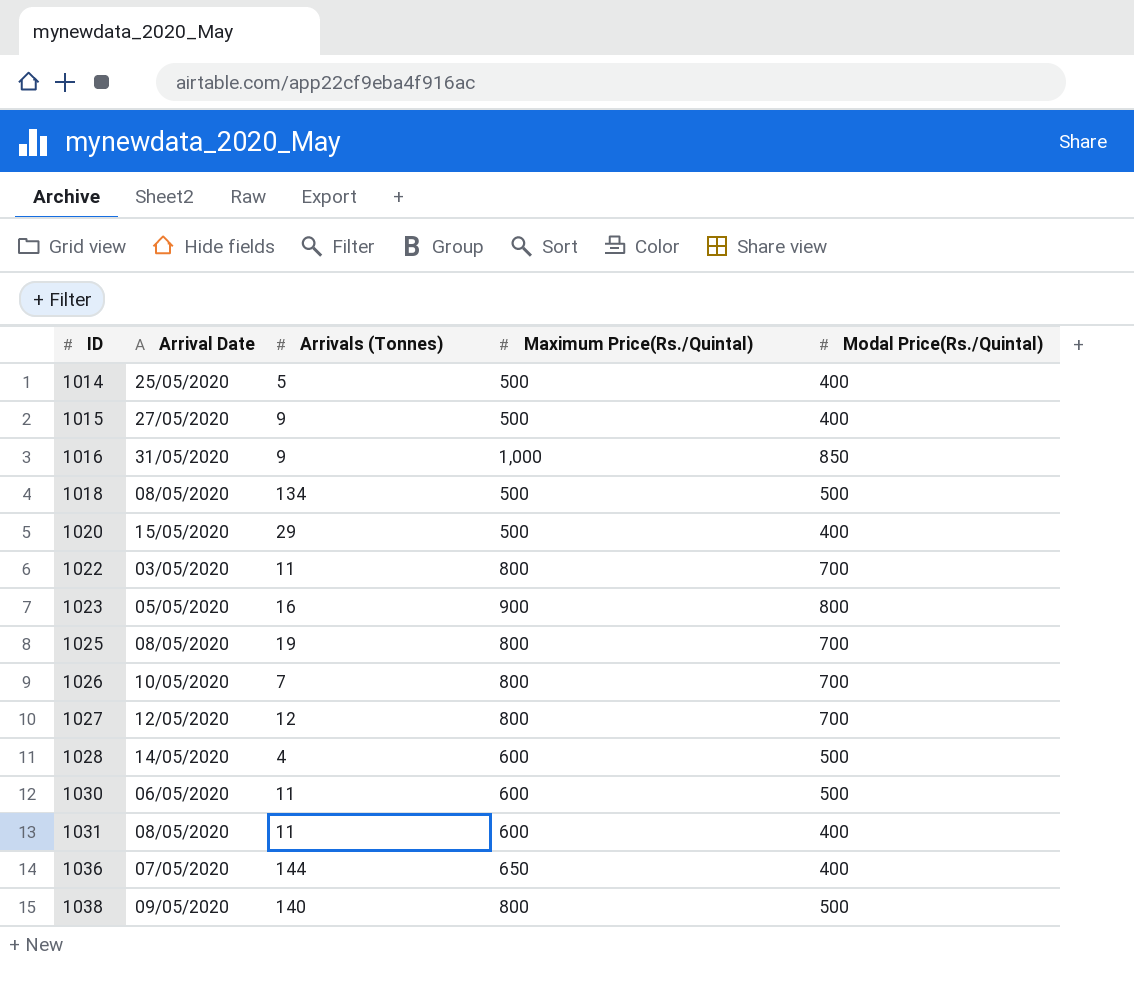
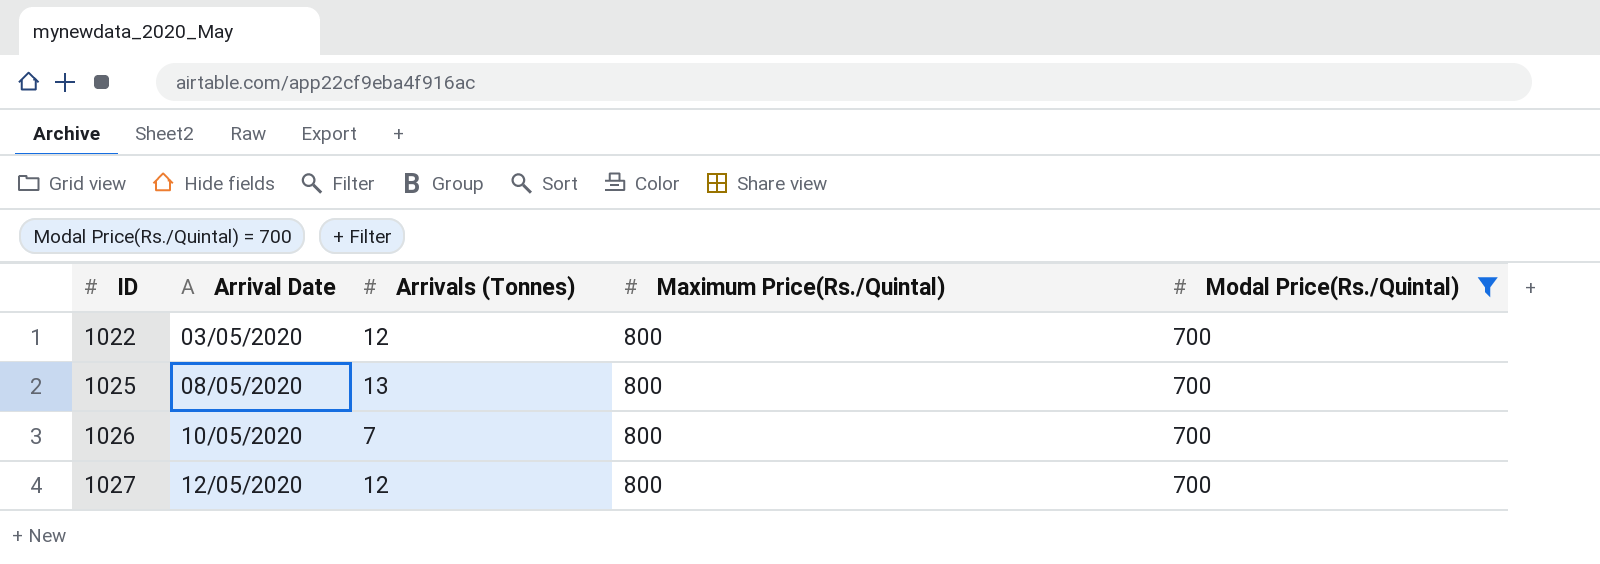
filter: none -> Modal Price(Rs./Quintal) = 700
1022 | Arrivals (Tonnes): 11 -> 12
1025 | Arrivals (Tonnes): 19 -> 13

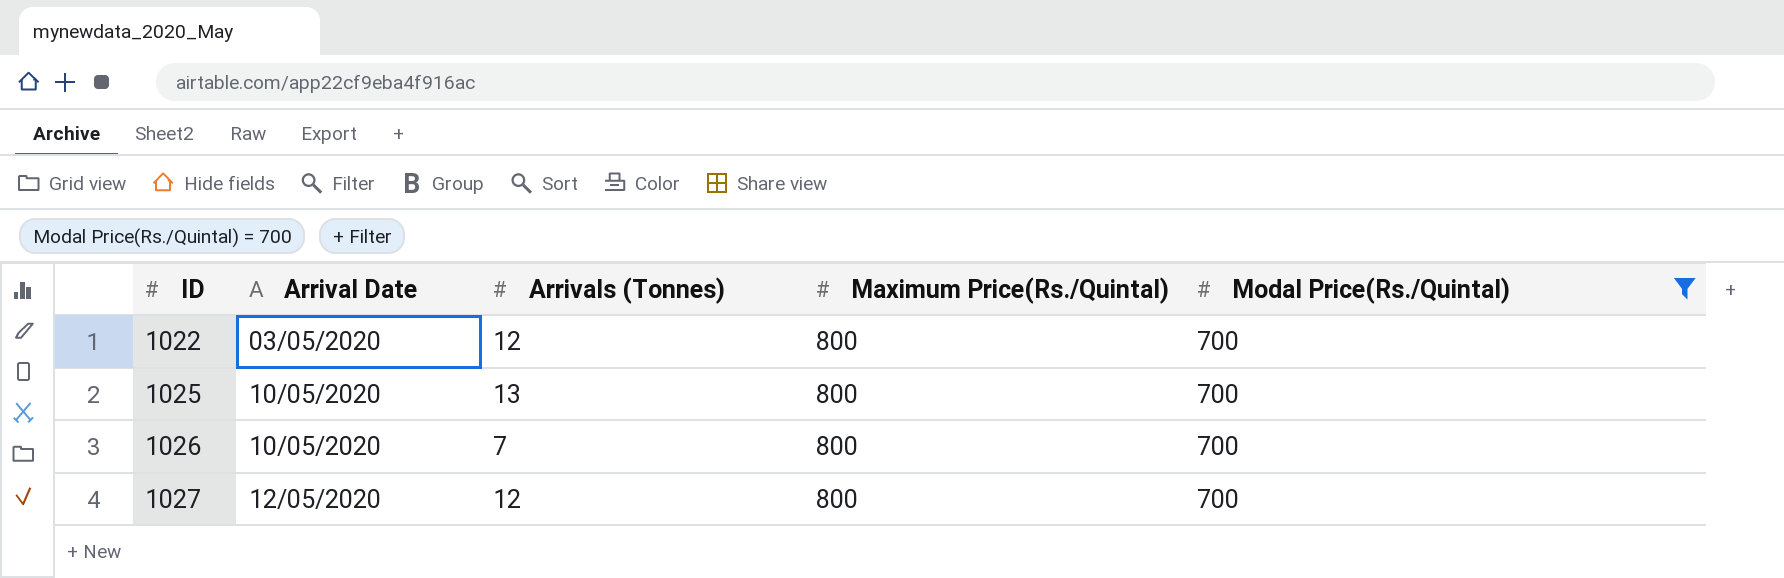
1025 | Arrival Date: 08/05/2020 -> 10/05/2020

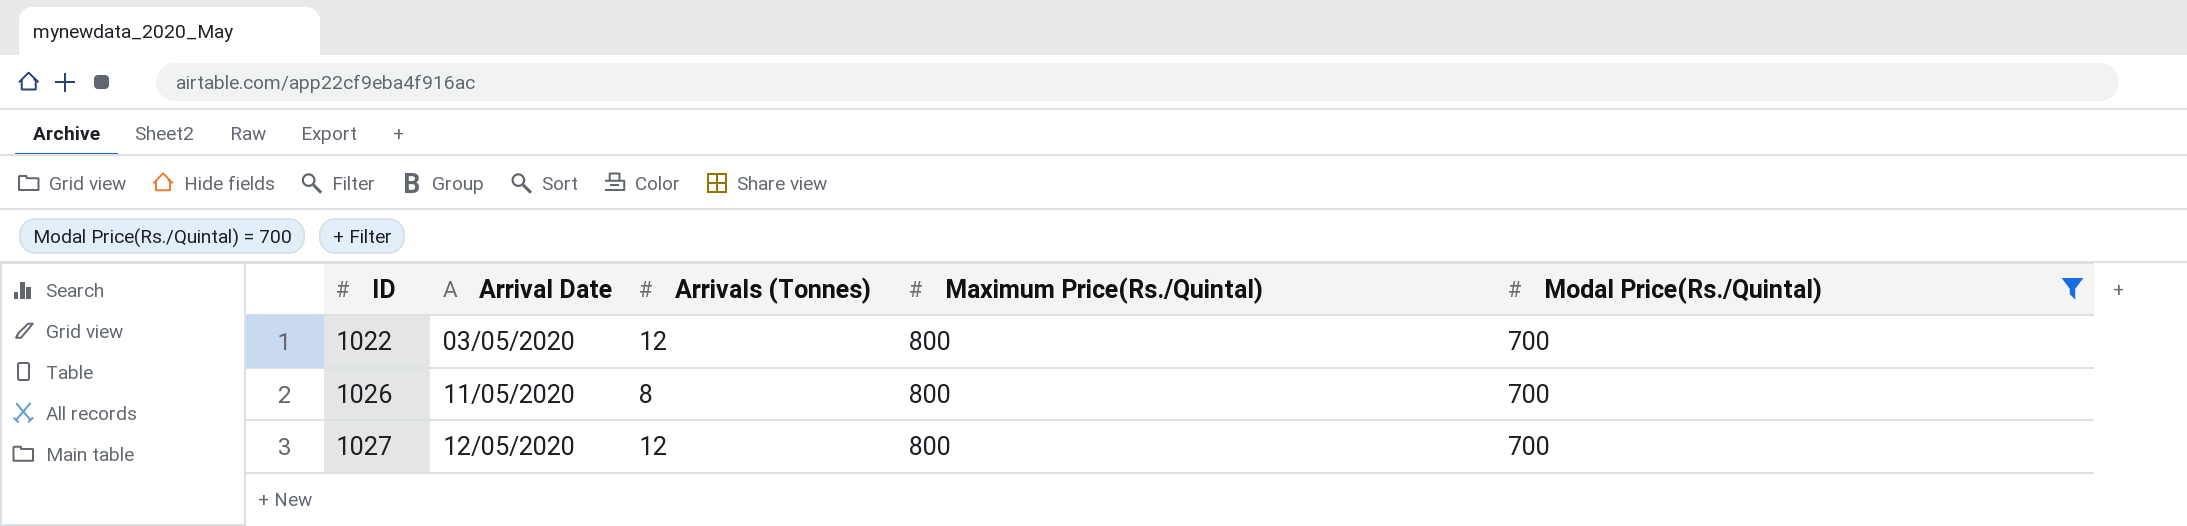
row 1025: 10/05/2020 | 13 | 800 | 700 -> none
1026 | Arrival Date: 10/05/2020 -> 11/05/2020
1026 | Arrivals (Tonnes): 7 -> 8

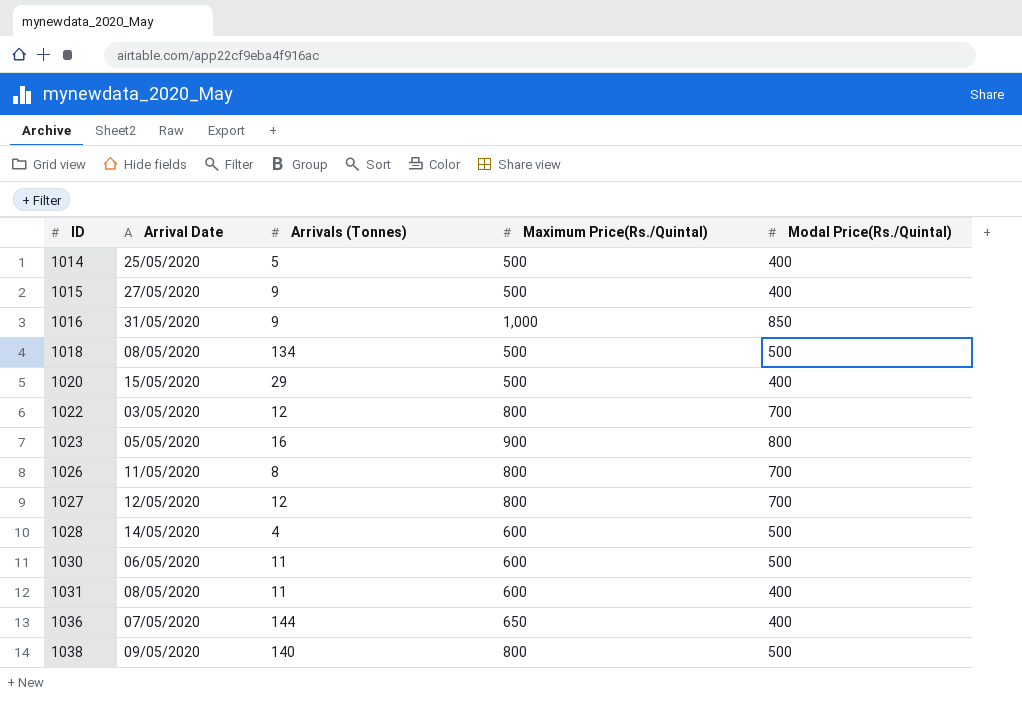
filter: Modal Price(Rs./Quintal) = 700 -> none

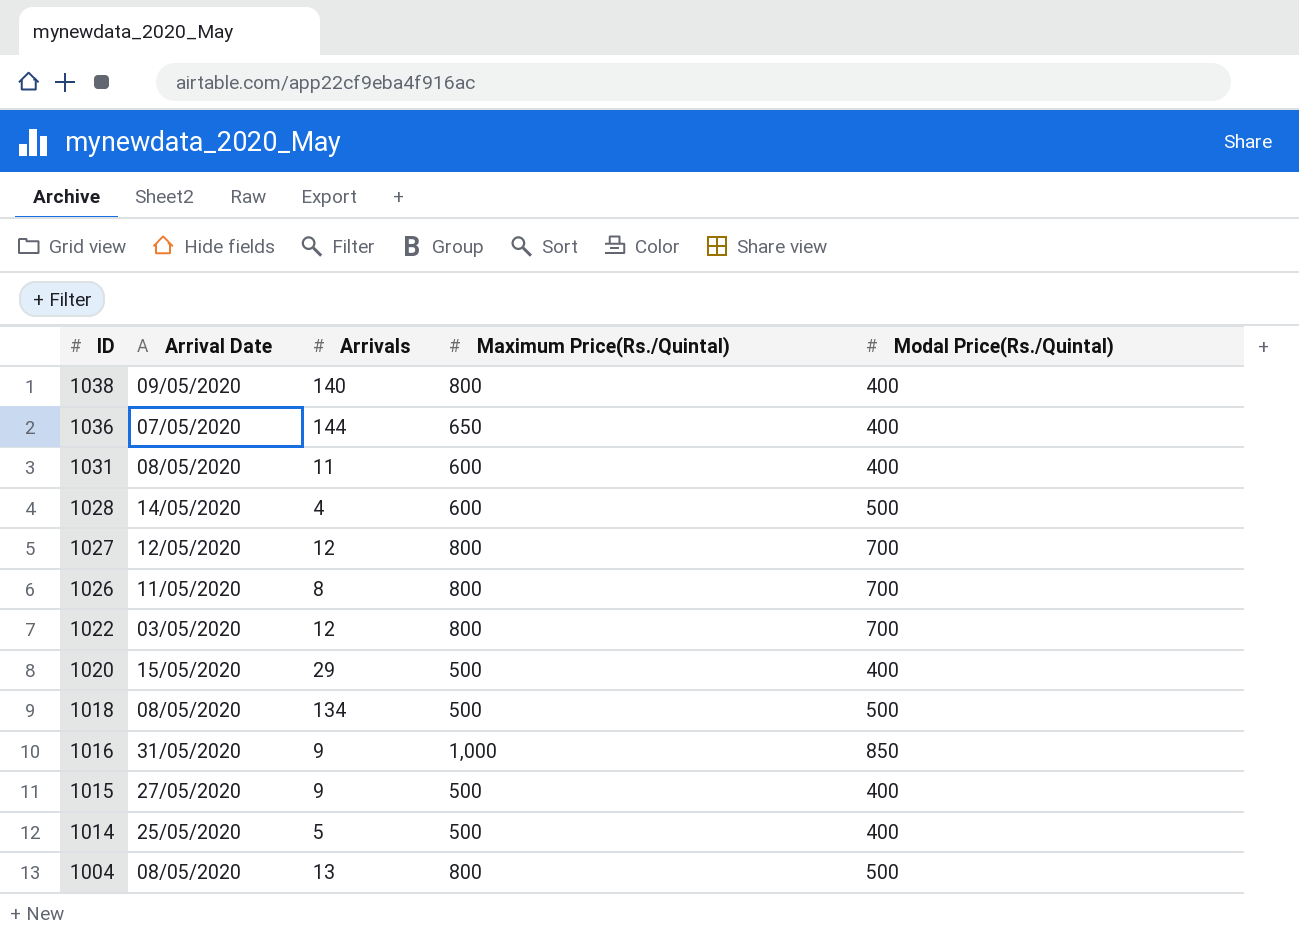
row order: ID ascending -> ID descending
column name: Arrivals (Tonnes) -> Arrivals
row 1023: 05/05/2020 | 16 | 900 | 800 -> none
row 1030: 06/05/2020 | 11 | 600 | 500 -> none
1038 | Modal Price(Rs./Quintal): 500 -> 400
row 1004: none -> 08/05/2020 | 13 | 800 | 500

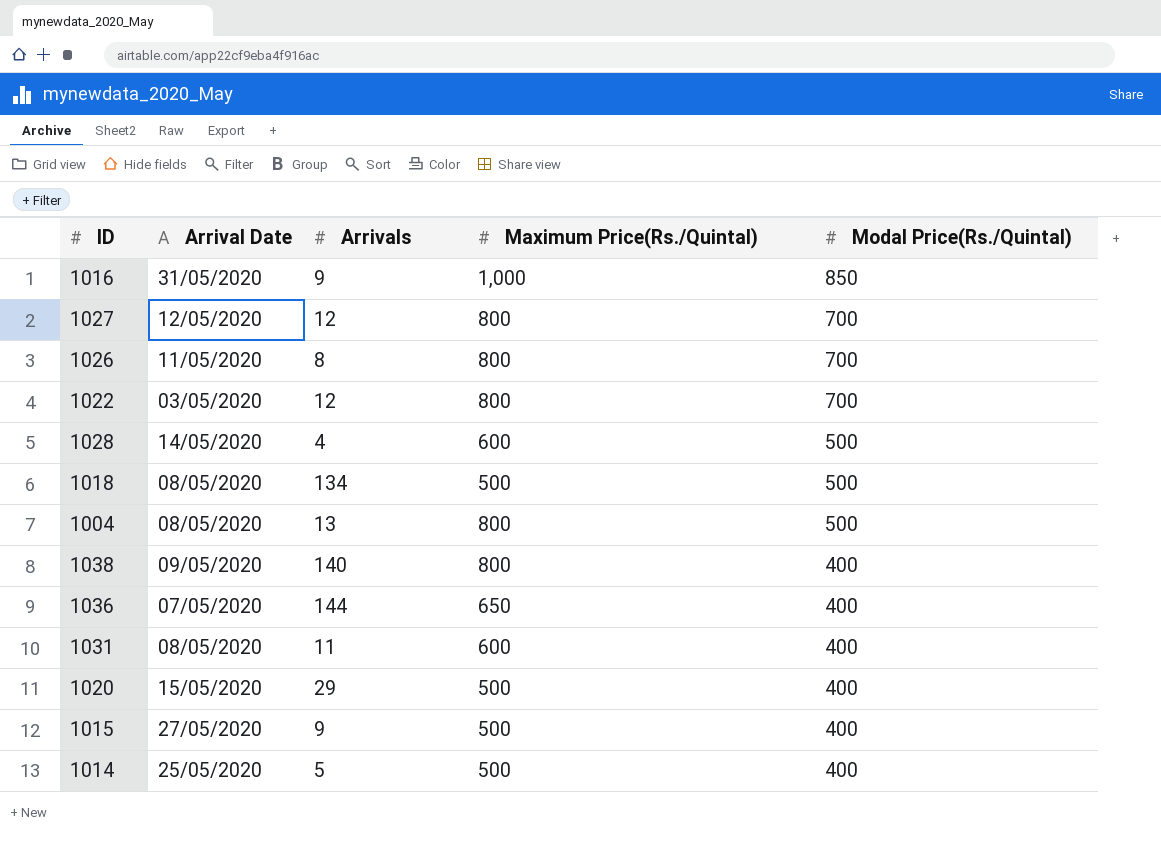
row order: ID descending -> Modal Price(Rs./Quintal) descending

